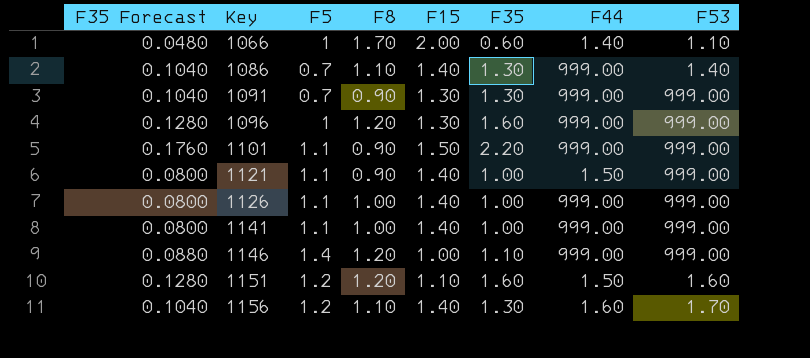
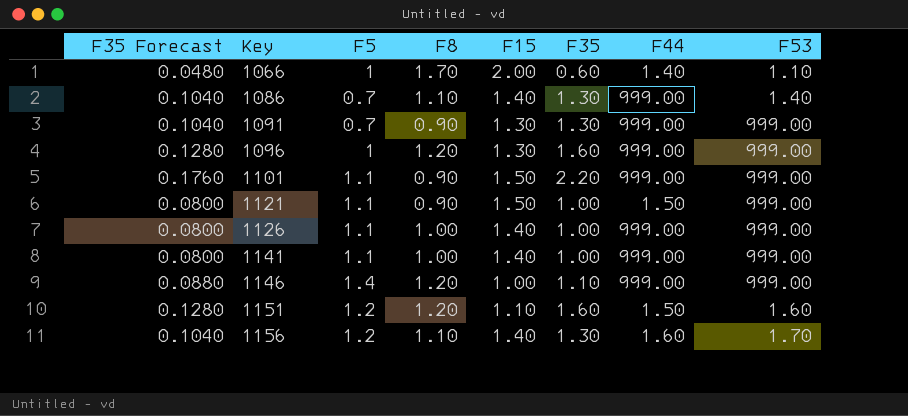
1121 | F15: 1.40 -> 1.50

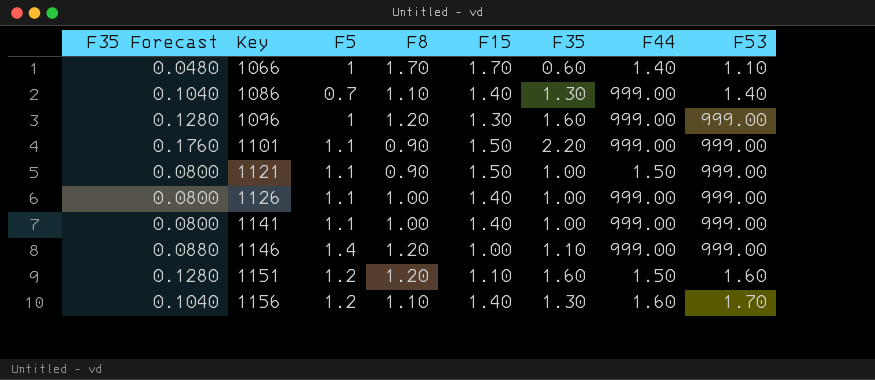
row 1091: 0.1040 | 0.7 | 0.90 | 1.30 | 1.30 | 999.00 | 999.00 -> none
1066 | F15: 2.00 -> 1.70

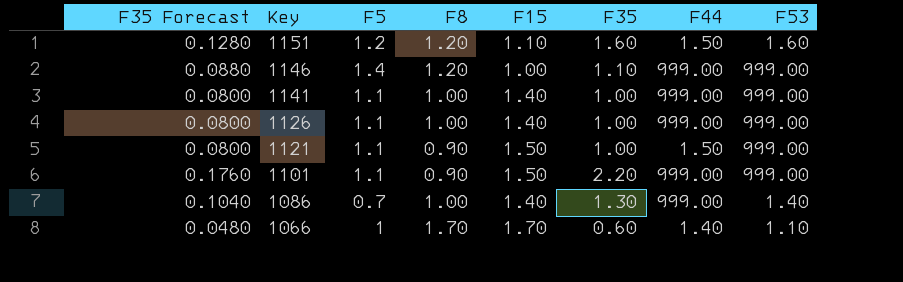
row order: Key ascending -> Key descending
row 1096: 0.1280 | 1 | 1.20 | 1.30 | 1.60 | 999.00 | 999.00 -> none
row 1156: 0.1040 | 1.2 | 1.10 | 1.40 | 1.30 | 1.60 | 1.70 -> none
1086 | F8: 1.10 -> 1.00

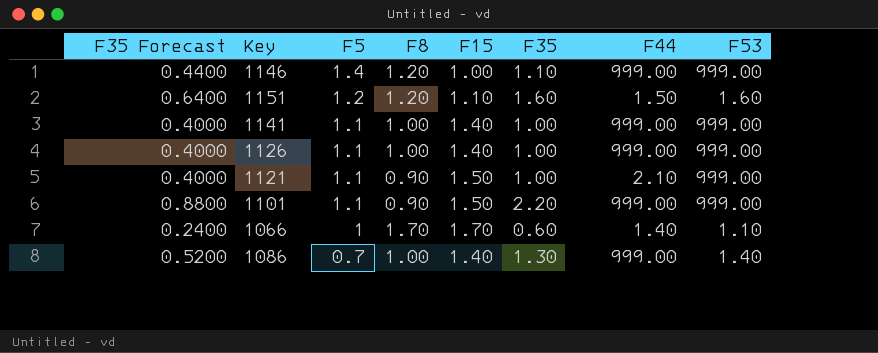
row order: Key descending -> F5 descending
column F35 Forecast | formula: [F35] * 0.08 -> [F35] * 0.4
1121 | F44: 1.50 -> 2.10

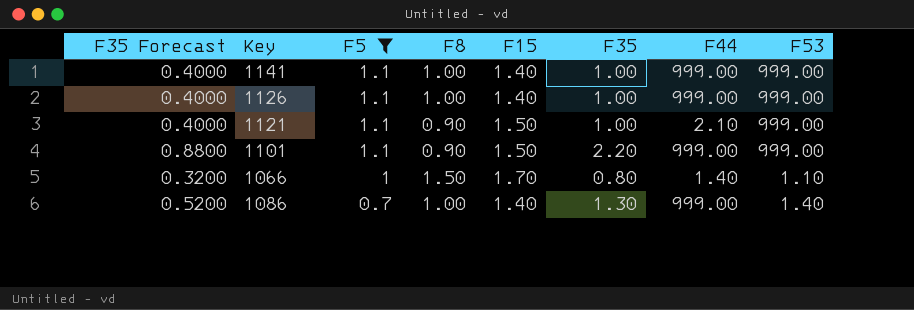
filter: none -> F5 <= 1.1
1066 | F35 Forecast: 0.2400 -> 0.3200
1066 | F8: 1.70 -> 1.50
1066 | F35: 0.60 -> 0.80

